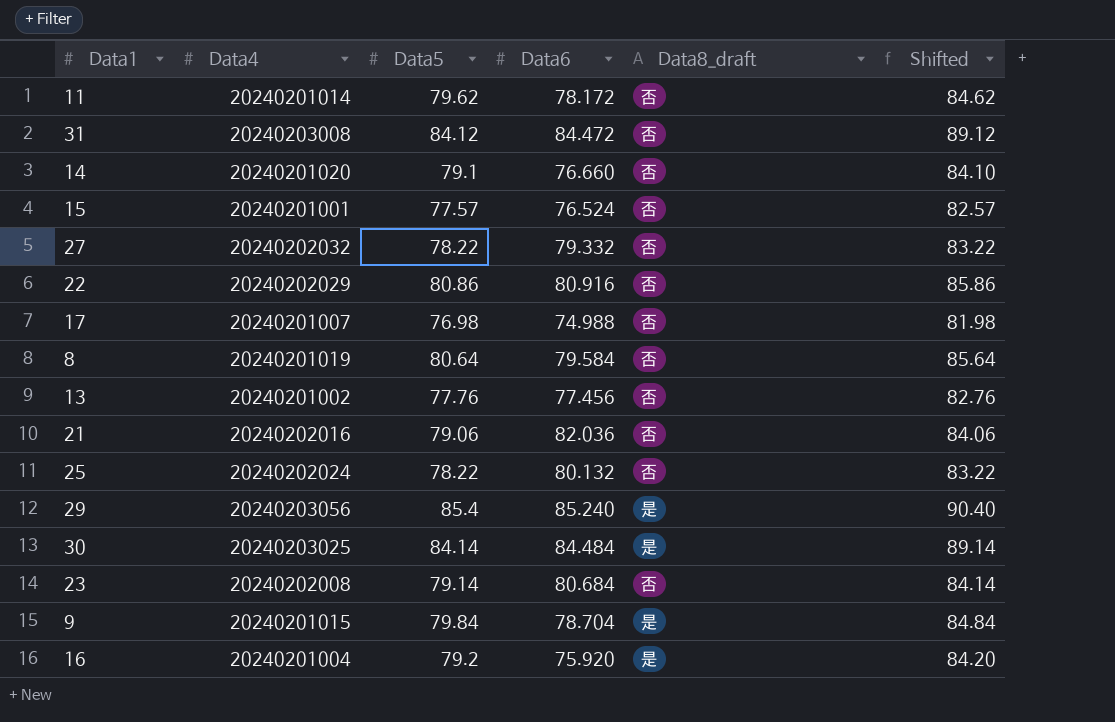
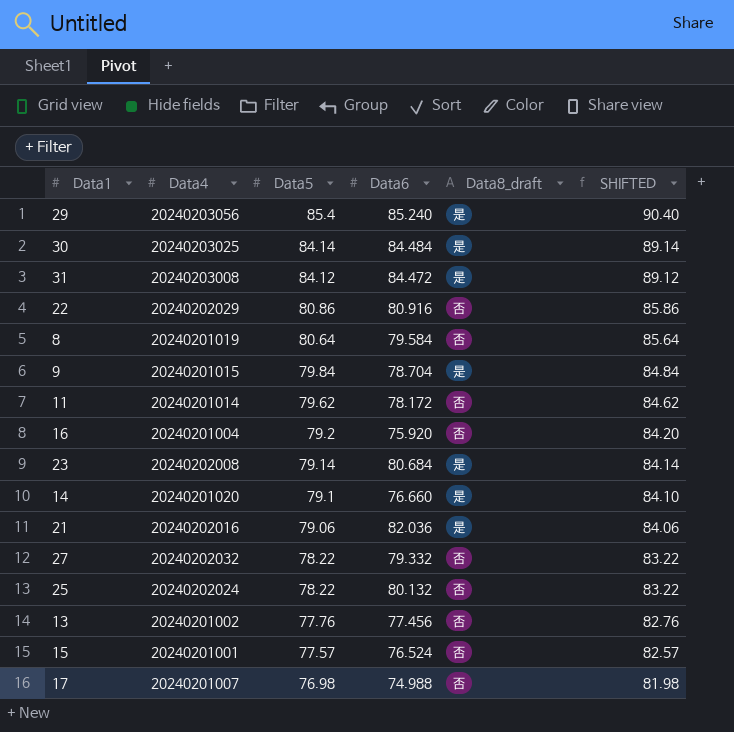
row order: none -> Data5 descending
column name: Shifted -> SHIFTED
31 | Data8_draft: 否 -> 是
16 | Data8_draft: 是 -> 否
23 | Data8_draft: 否 -> 是
14 | Data8_draft: 否 -> 是
21 | Data8_draft: 否 -> 是

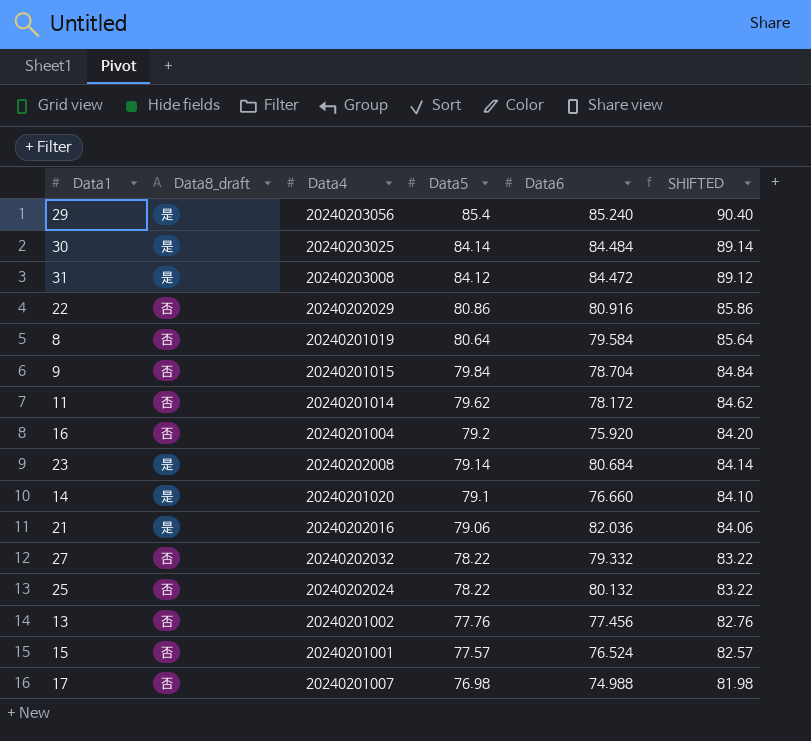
column Data8_draft | position: 5 -> 2
9 | Data8_draft: 是 -> 否

